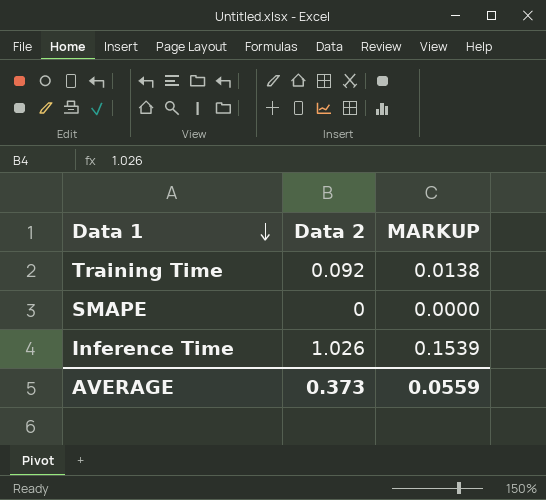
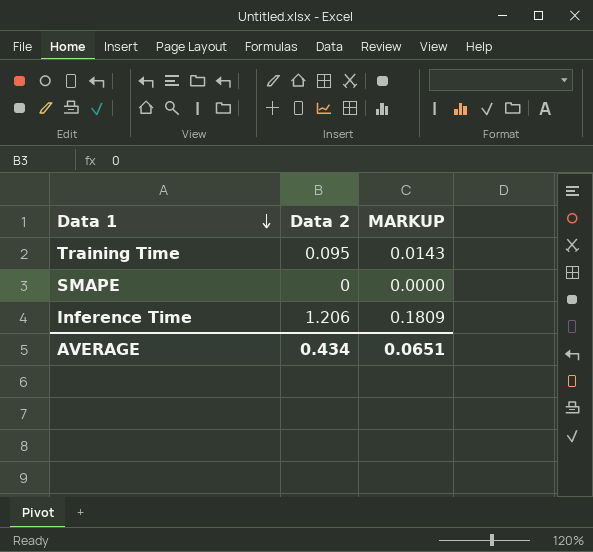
Training Time | Data 2: 0.092 -> 0.095
Training Time | MARKUP: 0.0138 -> 0.0143
Inference Time | Data 2: 1.026 -> 1.206
Inference Time | MARKUP: 0.1539 -> 0.1809
AVERAGE | Data 2: 0.373 -> 0.434
AVERAGE | MARKUP: 0.0559 -> 0.0651

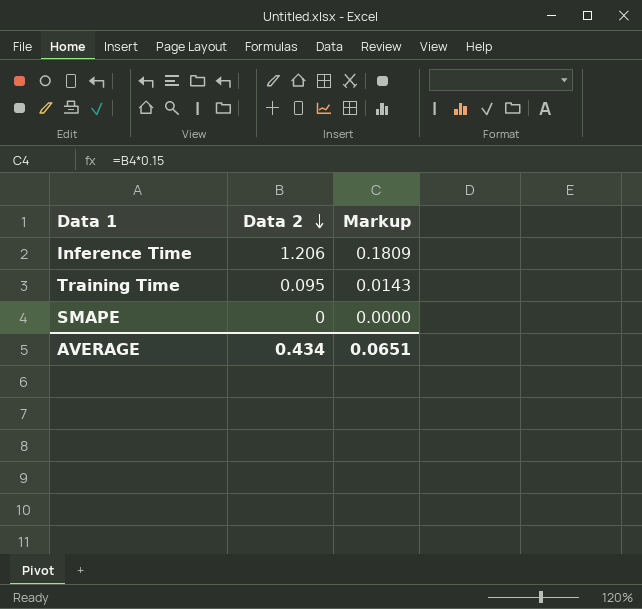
row order: Data 1 descending -> Data 2 descending
column name: MARKUP -> Markup

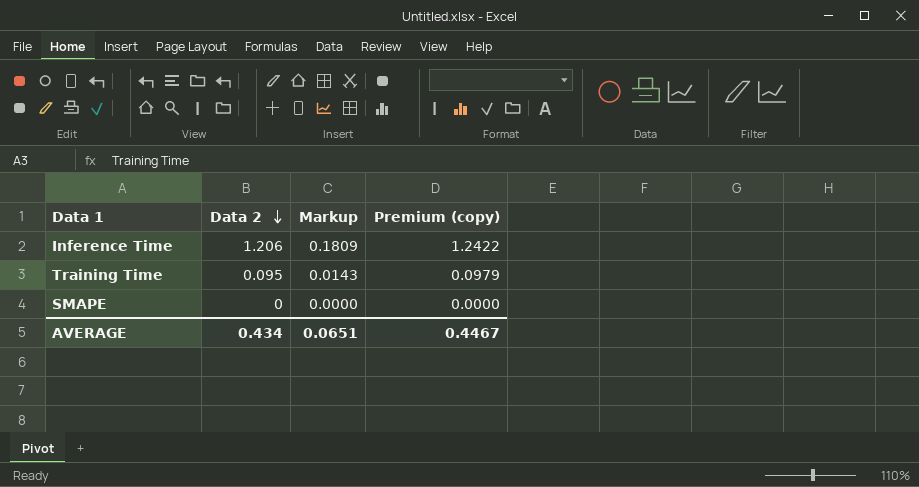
column Premium (copy) | formula: none -> [Data 2] * 1.03

